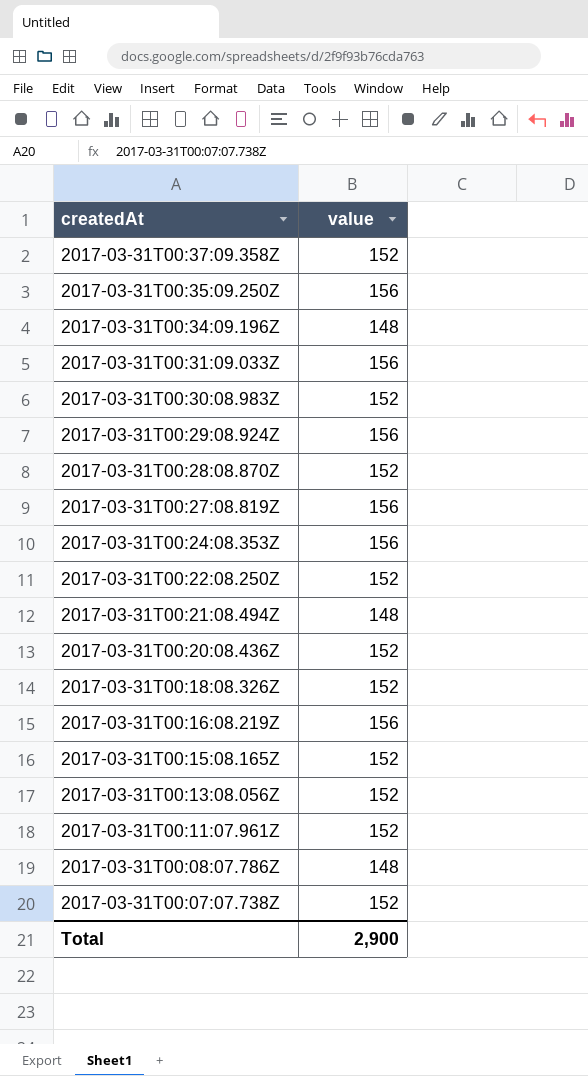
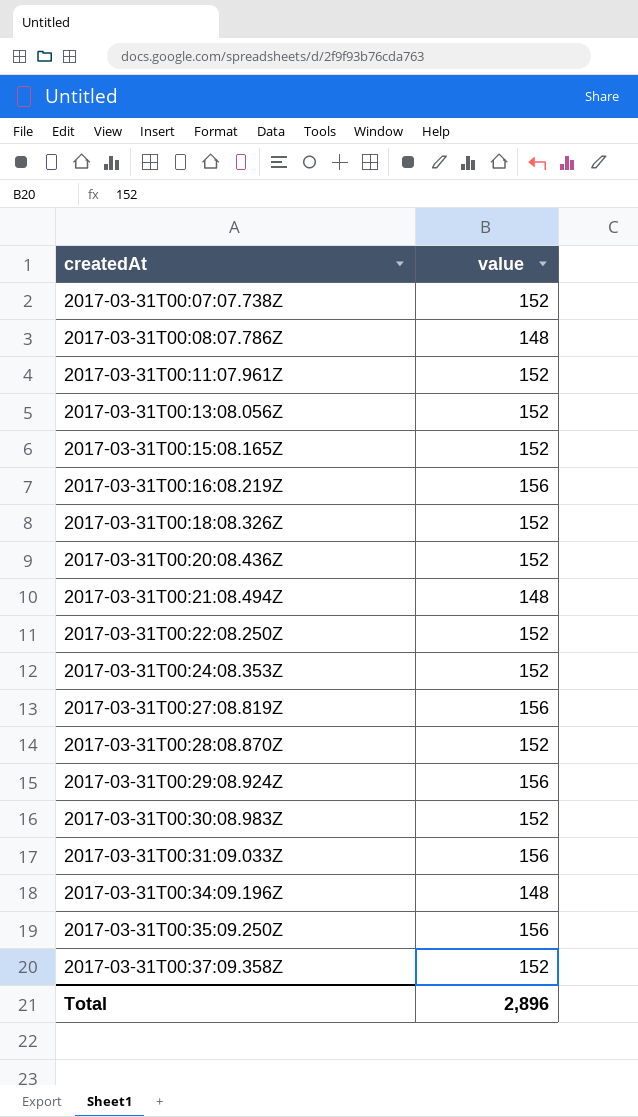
row order: createdAt descending -> createdAt ascending
2017-03-31T00:24:08.353Z | value: 156 -> 152
Total | value: 2,900 -> 2,896

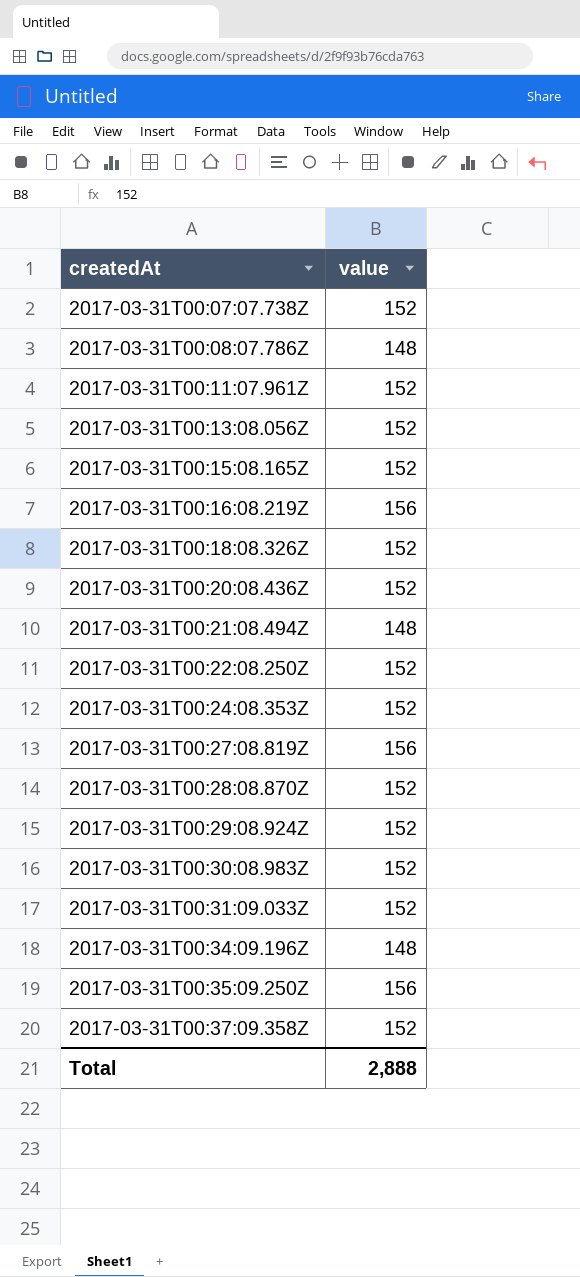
2017-03-31T00:29:08.924Z | value: 156 -> 152
2017-03-31T00:31:09.033Z | value: 156 -> 152
Total | value: 2,896 -> 2,888

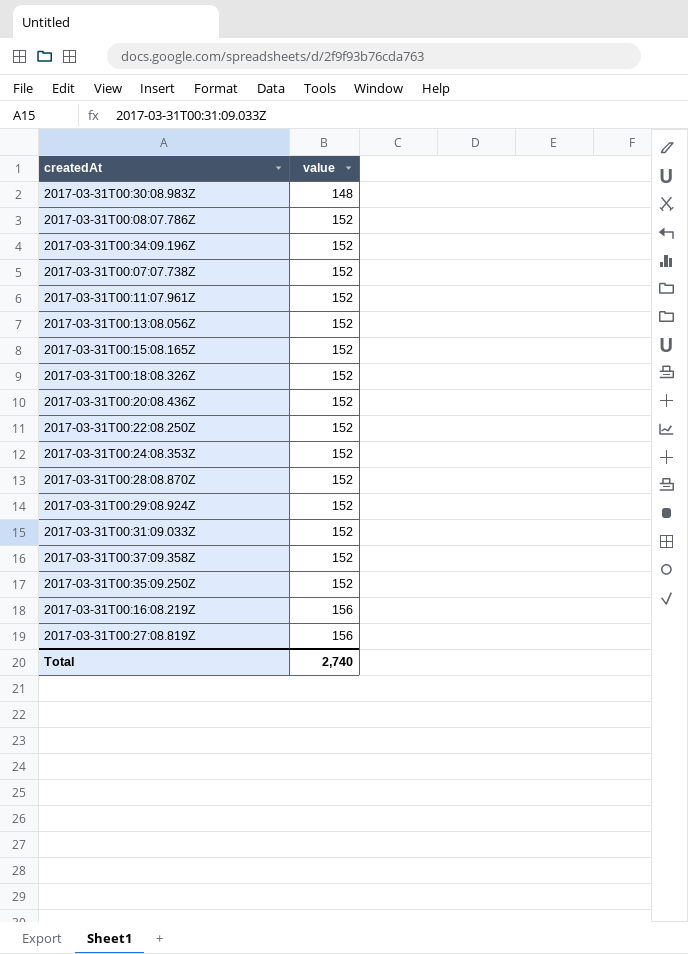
row order: createdAt ascending -> value ascending
row 2017-03-31T00:21:08.494Z: 148 -> none
2017-03-31T00:30:08.983Z | value: 152 -> 148
2017-03-31T00:08:07.786Z | value: 148 -> 152
2017-03-31T00:34:09.196Z | value: 148 -> 152
2017-03-31T00:35:09.250Z | value: 156 -> 152
Total | value: 2,888 -> 2,740

